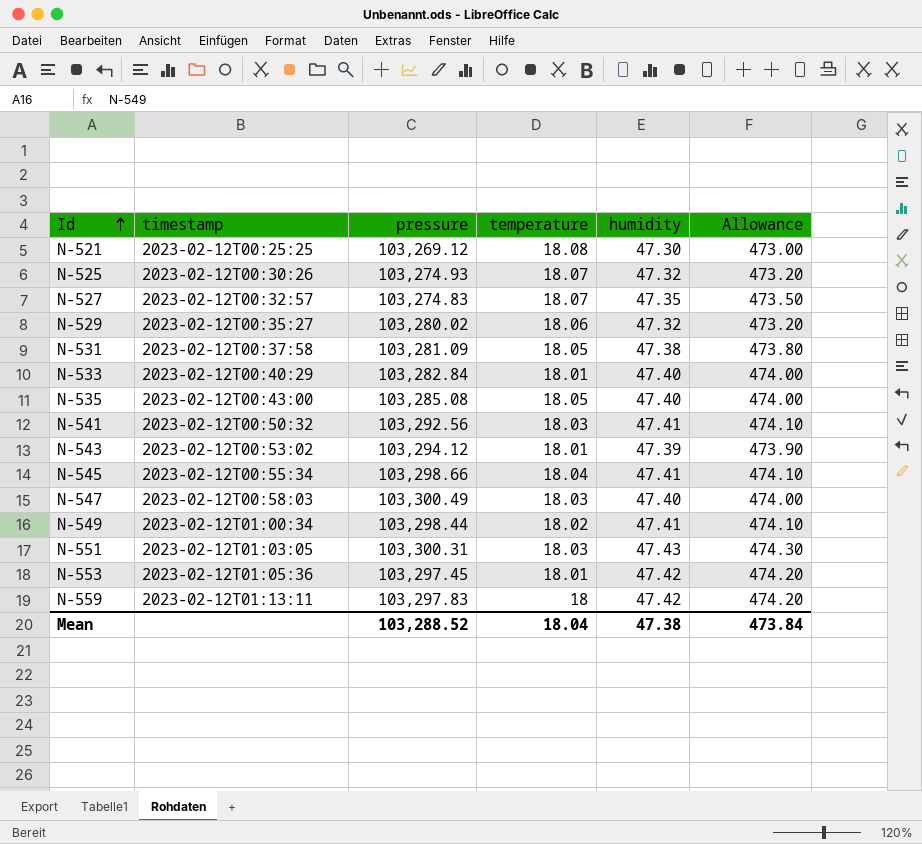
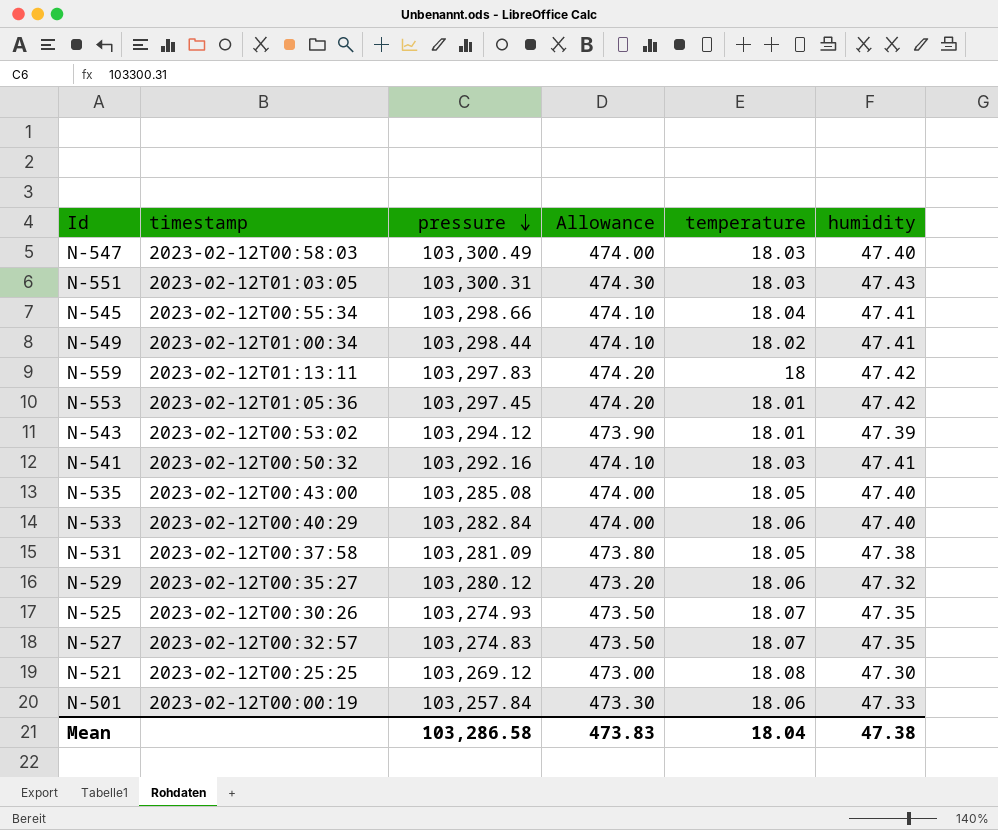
row order: Id ascending -> pressure descending
column Allowance | position: 6 -> 4
N-541 | pressure: 103,292.56 -> 103,292.16
N-533 | temperature: 18.01 -> 18.06
N-529 | pressure: 103,280.02 -> 103,280.12
N-525 | Allowance: 473.20 -> 473.50
N-525 | humidity: 47.32 -> 47.35
row N-501: none -> 2023-02-12T00:00:19 | 103,257.84 | 473.30 | 18.06 | 47.33
Mean | pressure: 103,288.52 -> 103,286.58
Mean | Allowance: 473.84 -> 473.83

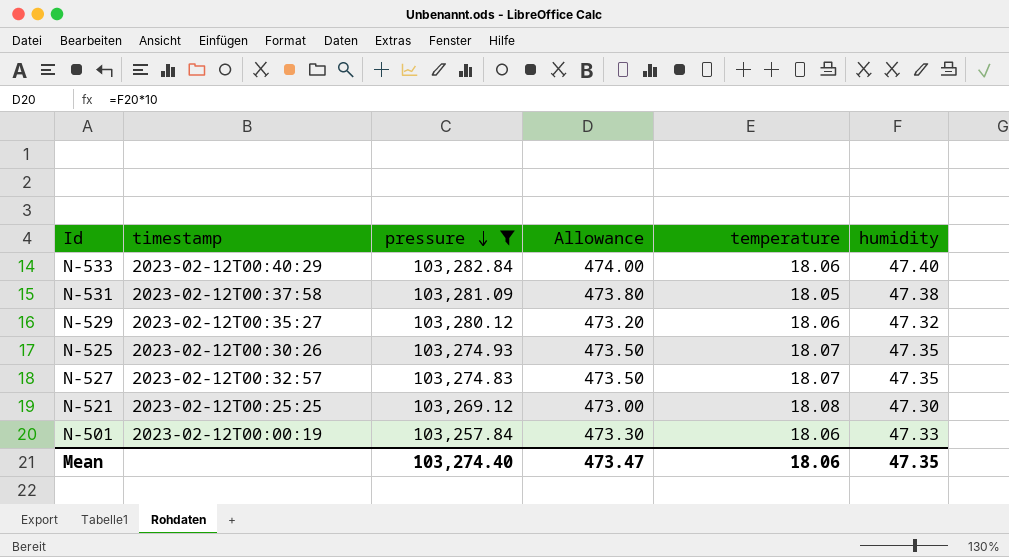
filter: none -> pressure <= 103,282.84
Mean | pressure: 103,286.58 -> 103,274.40
Mean | Allowance: 473.83 -> 473.47
Mean | temperature: 18.04 -> 18.06
Mean | humidity: 47.38 -> 47.35

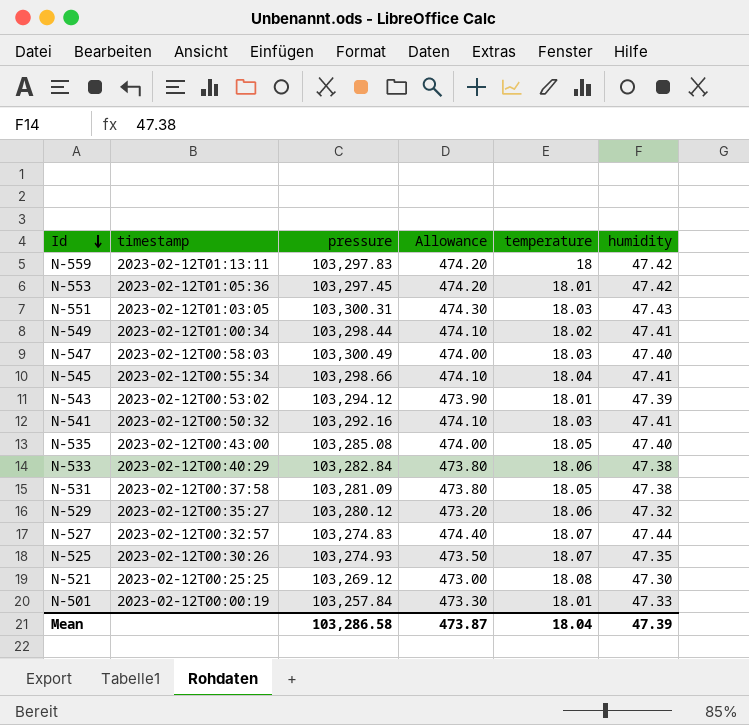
filter: pressure <= 103,282.84 -> none
row order: pressure descending -> Id descending
N-533 | Allowance: 474.00 -> 473.80
N-533 | humidity: 47.40 -> 47.38
N-527 | Allowance: 473.50 -> 474.40
N-527 | humidity: 47.35 -> 47.44
N-501 | temperature: 18.06 -> 18.01
Mean | pressure: 103,274.40 -> 103,286.58
Mean | Allowance: 473.47 -> 473.87
Mean | temperature: 18.06 -> 18.04
Mean | humidity: 47.35 -> 47.39

